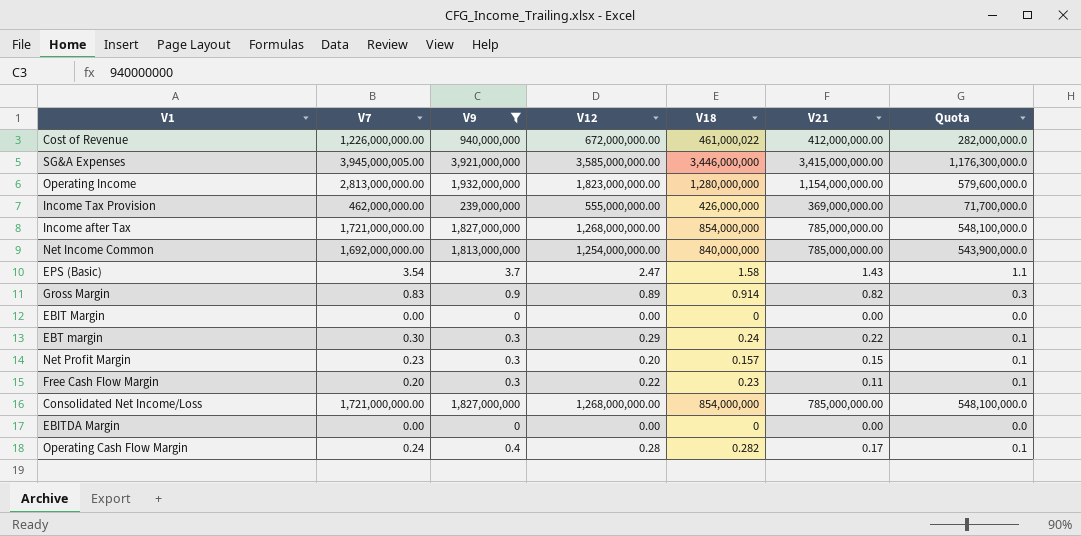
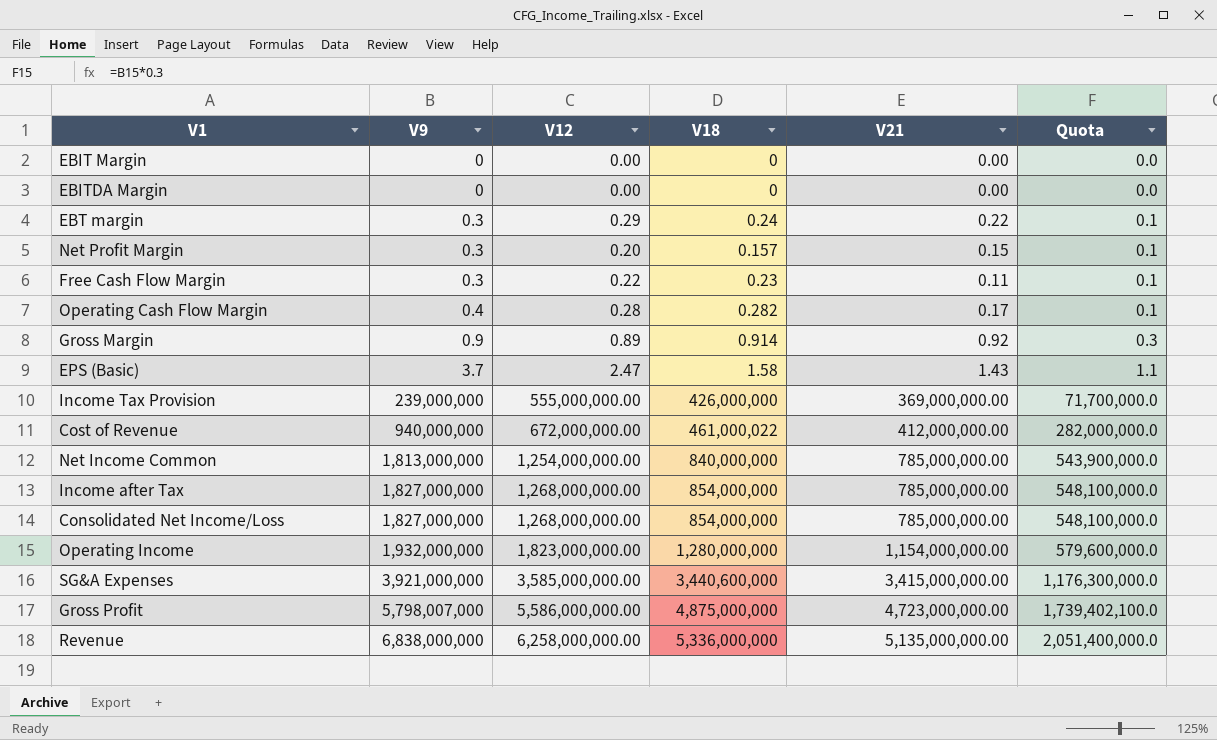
filter: V9 <= 3,921,000,000 -> none
row order: none -> V9 ascending
column V7 | position: 2 -> none
Gross Margin | V21: 0.82 -> 0.92
SG&A Expenses | V18: 3,446,000,000 -> 3,440,600,000

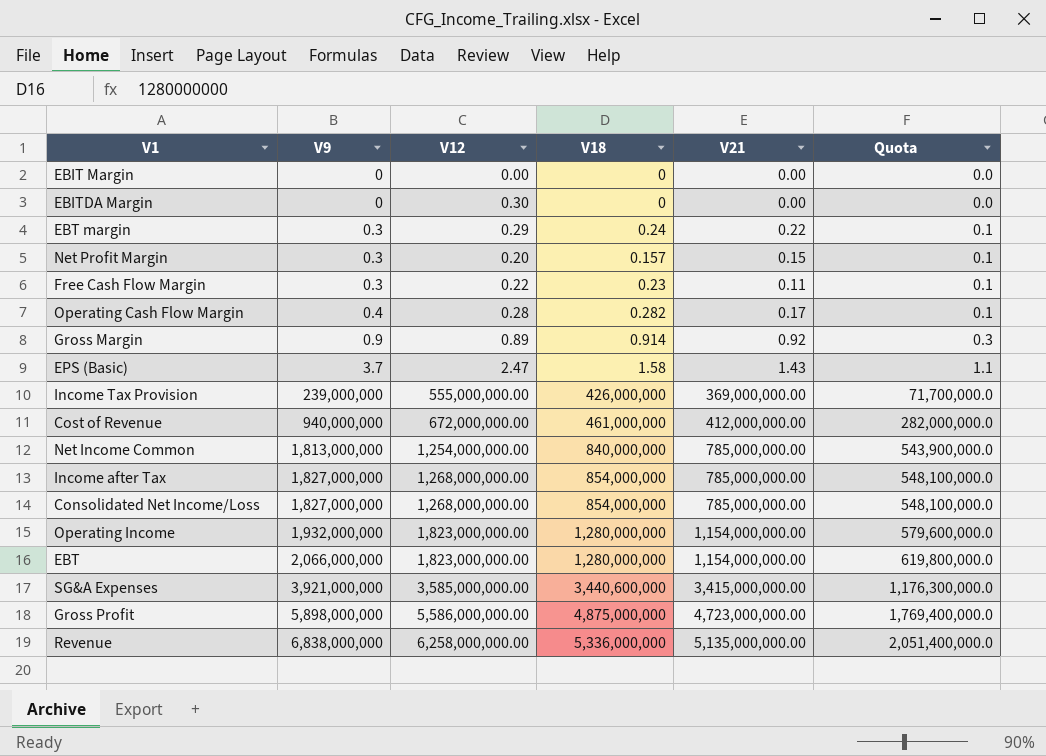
EBITDA Margin | V12: 0.00 -> 0.30
Cost of Revenue | V18: 461,000,022 -> 461,000,000
row EBT: none -> 2,066,000,000 | 1,823,000,000.00 | 1,280,000,000 | 1,154,000,000.00 | 619,800,000.0
Gross Profit | V9: 5,798,007,000 -> 5,898,000,000
Gross Profit | Quota: 1,739,402,100.0 -> 1,769,400,000.0

